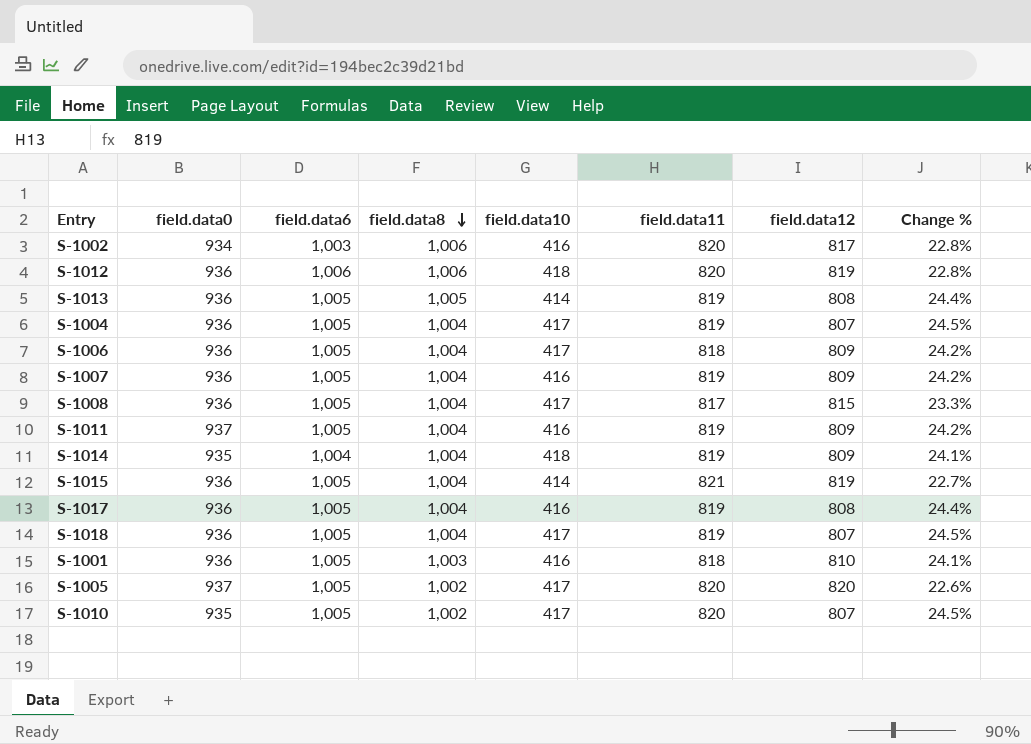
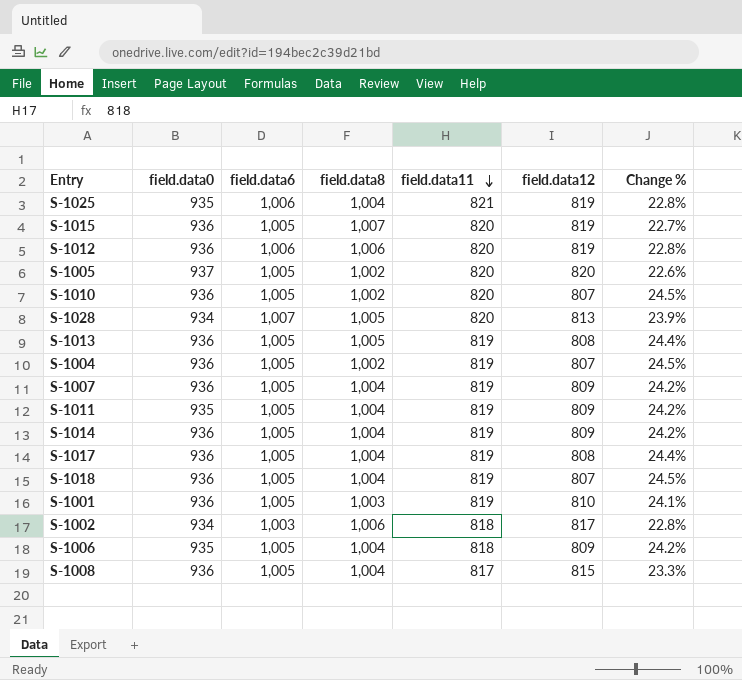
row order: field.data8 descending -> field.data11 descending
column field.data10 | position: 5 -> none
row S-1025: none -> 935 | 1,006 | 1,004 | 821 | 819 | 22.8%
S-1015 | field.data8: 1,004 -> 1,007
S-1015 | field.data11: 821 -> 820
S-1010 | field.data0: 935 -> 936
row S-1028: none -> 934 | 1,007 | 1,005 | 820 | 813 | 23.9%
S-1004 | field.data8: 1,004 -> 1,002
S-1011 | field.data0: 937 -> 935
S-1014 | field.data0: 935 -> 936
S-1014 | field.data6: 1,004 -> 1,005
S-1014 | Change %: 24.1% -> 24.2%
S-1001 | field.data11: 818 -> 819
S-1002 | field.data11: 820 -> 818
S-1006 | field.data0: 936 -> 935

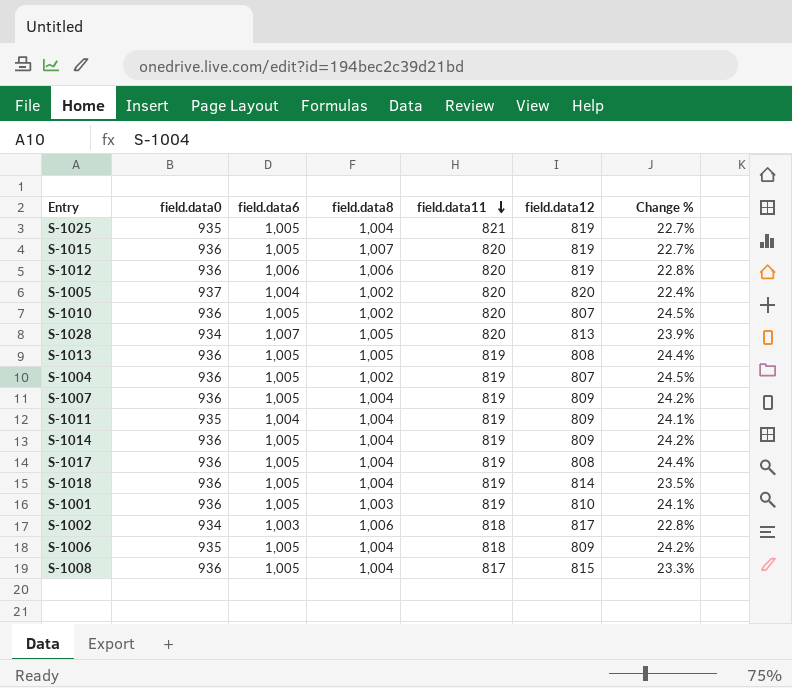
S-1025 | field.data6: 1,006 -> 1,005
S-1025 | Change %: 22.8% -> 22.7%
S-1005 | field.data6: 1,005 -> 1,004
S-1005 | Change %: 22.6% -> 22.4%
S-1011 | field.data6: 1,005 -> 1,004
S-1011 | Change %: 24.2% -> 24.1%
S-1018 | field.data12: 807 -> 814
S-1018 | Change %: 24.5% -> 23.5%

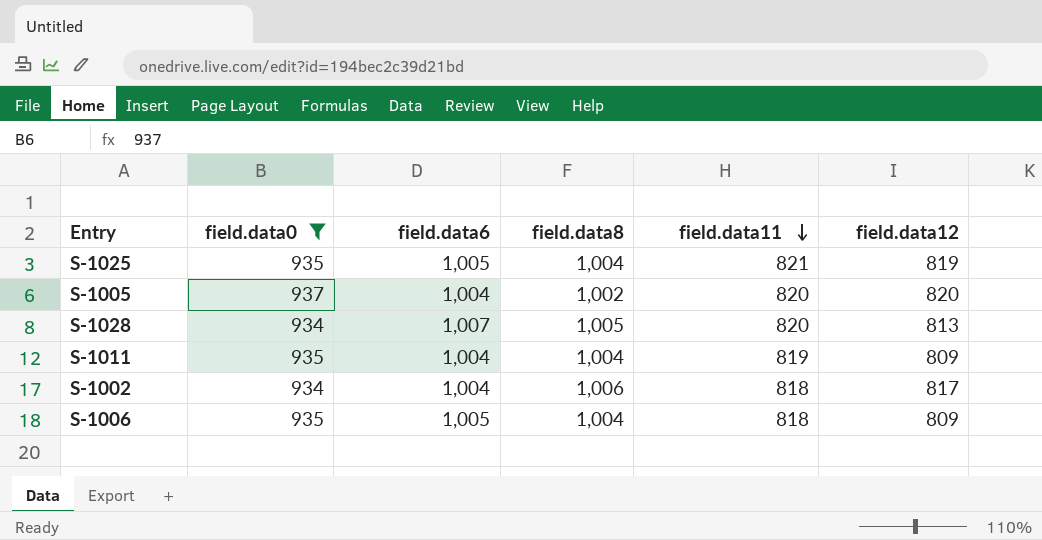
filter: none -> field.data0 != 936
column Change % | formula: ([field.data6] - [field.data12]) / [field.data12] -> none
S-1002 | field.data6: 1,003 -> 1,004

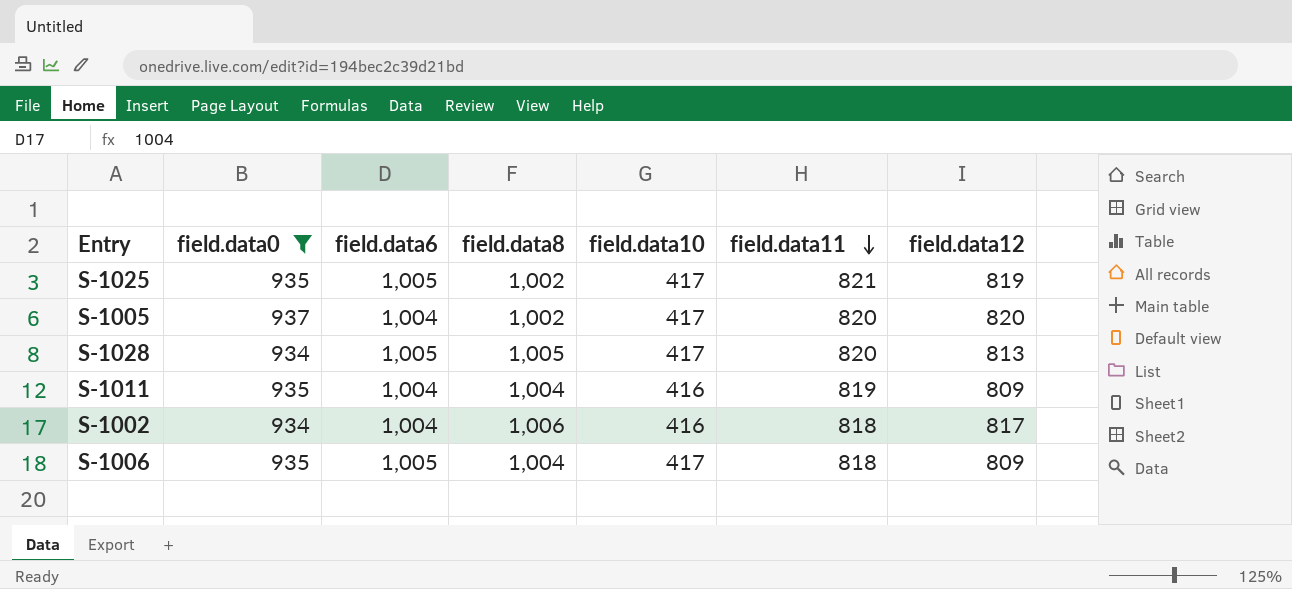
column field.data10 | position: none -> 5
S-1025 | field.data8: 1,004 -> 1,002
S-1028 | field.data6: 1,007 -> 1,005

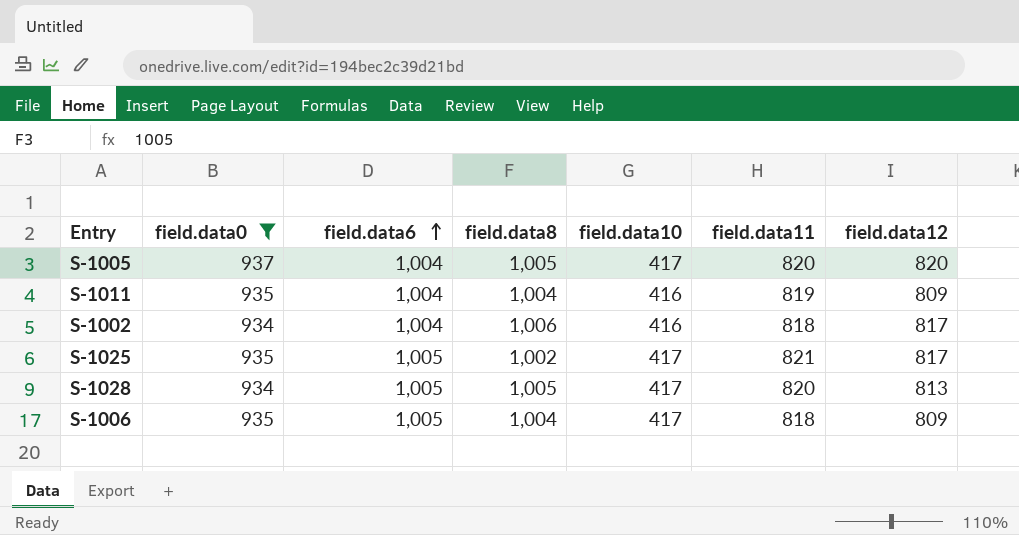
row order: field.data11 descending -> field.data6 ascending
S-1005 | field.data8: 1,002 -> 1,005
S-1025 | field.data12: 819 -> 817

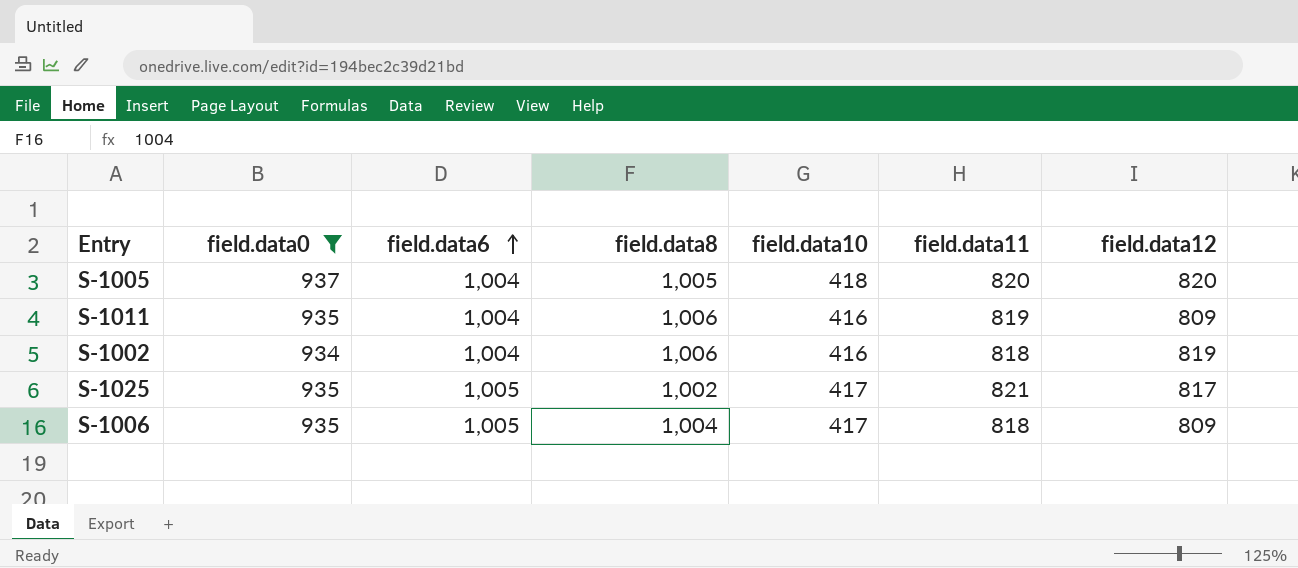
row S-1028: 934 | 1,005 | 1,005 | 417 | 820 | 813 -> none
S-1005 | field.data10: 417 -> 418
S-1011 | field.data8: 1,004 -> 1,006
S-1002 | field.data12: 817 -> 819

